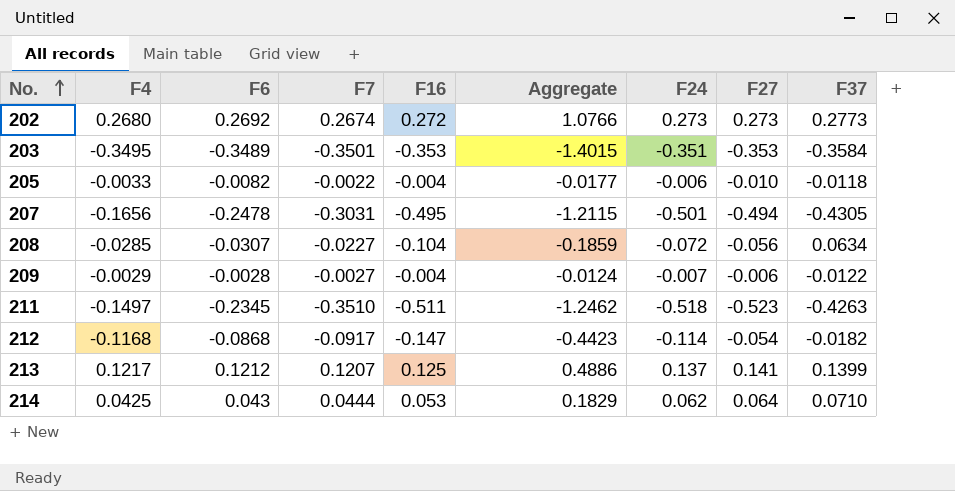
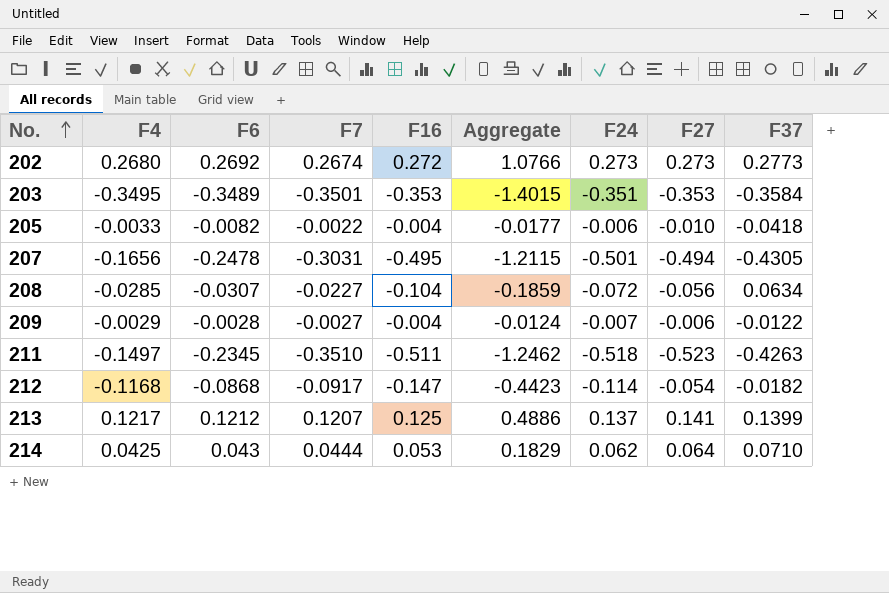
205 | F37: -0.0118 -> -0.0418

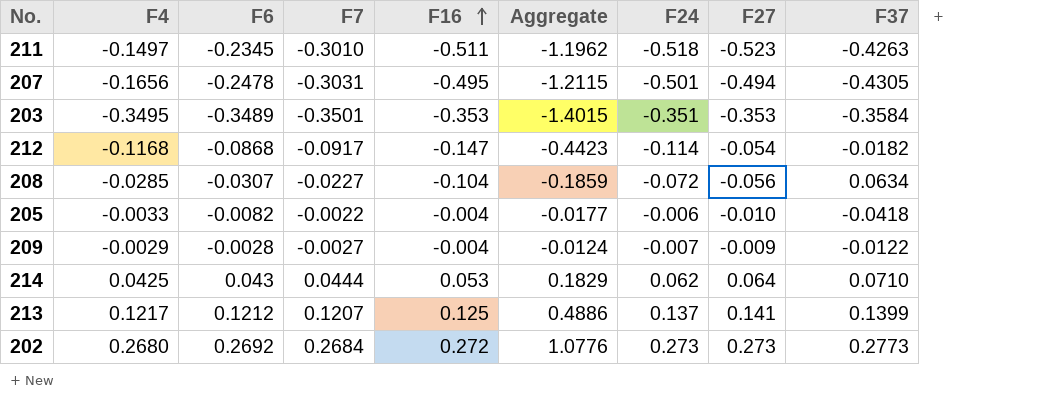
row order: No. ascending -> F16 ascending
211 | F7: -0.3510 -> -0.3010
211 | Aggregate: -1.2462 -> -1.1962
209 | F27: -0.006 -> -0.009
202 | F7: 0.2674 -> 0.2684
202 | Aggregate: 1.0766 -> 1.0776

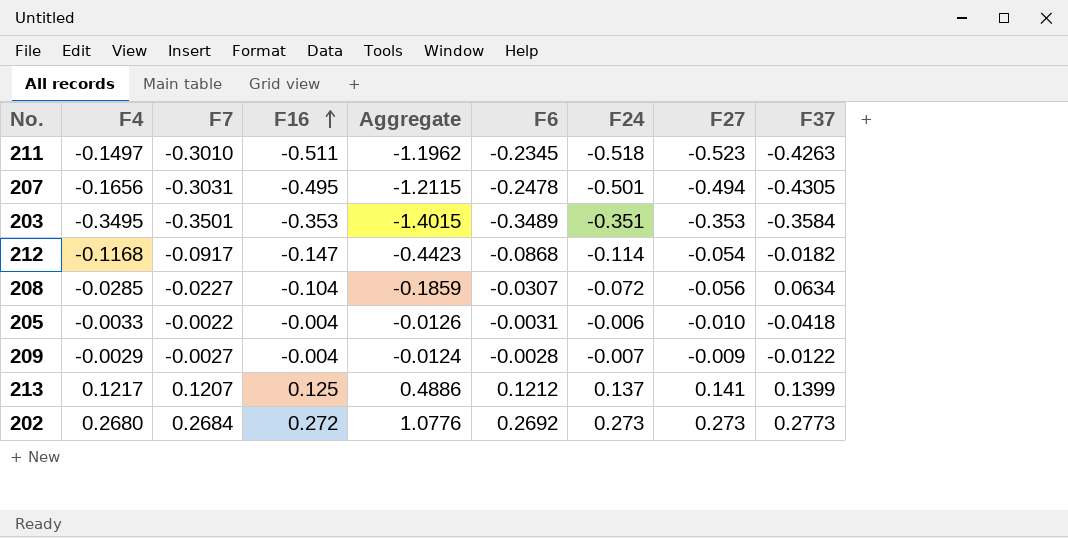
column F6 | position: 3 -> 6
row 214: 0.0425 | 0.043 | 0.0444 | 0.053 | 0.1829 | 0.062 | 0.064 | 0.0710 -> none
205 | Aggregate: -0.0177 -> -0.0126
205 | F6: -0.0082 -> -0.0031

